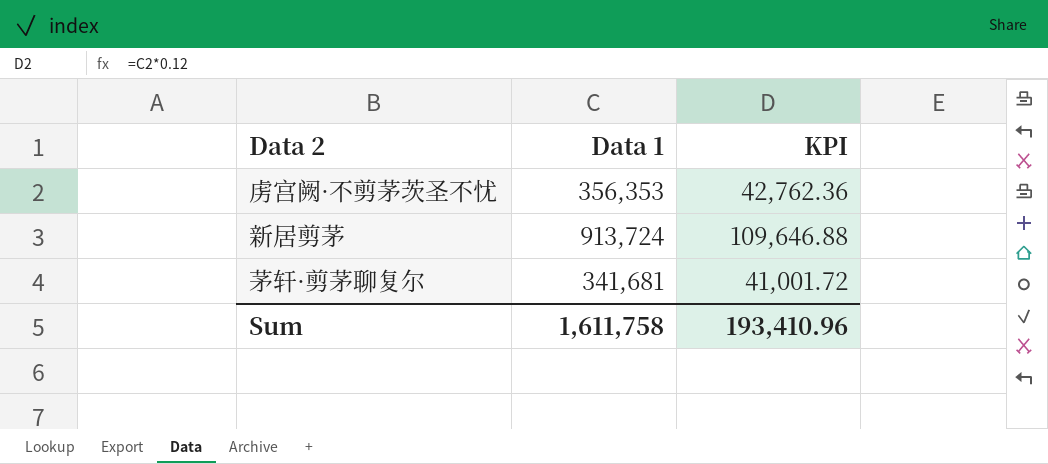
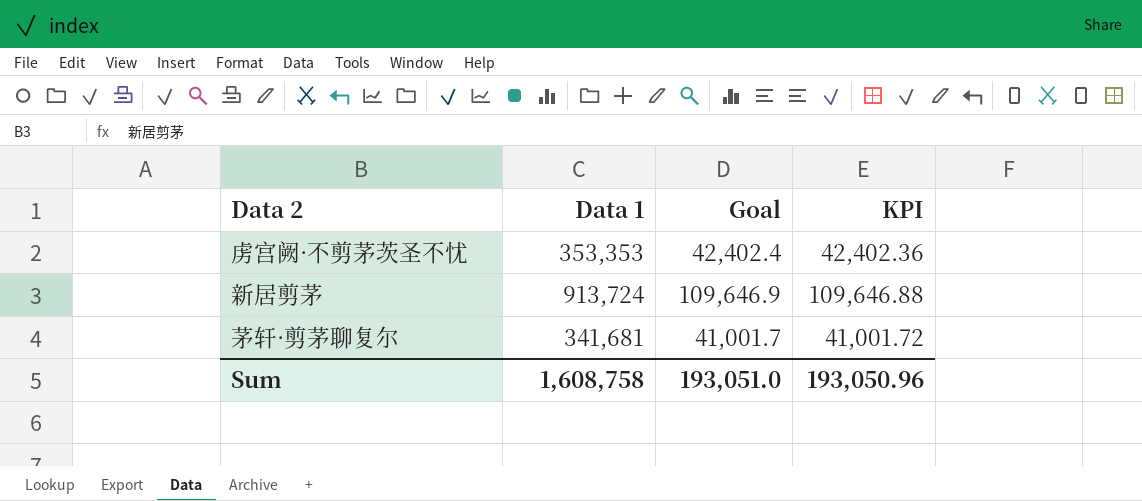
column Goal | formula: none -> [Data 1] * 0.12
虏宫阙·不剪茅茨圣不忧 | Data 1: 356,353 -> 353,353
虏宫阙·不剪茅茨圣不忧 | KPI: 42,762.36 -> 42,402.36
Sum | Data 1: 1,611,758 -> 1,608,758
Sum | KPI: 193,410.96 -> 193,050.96

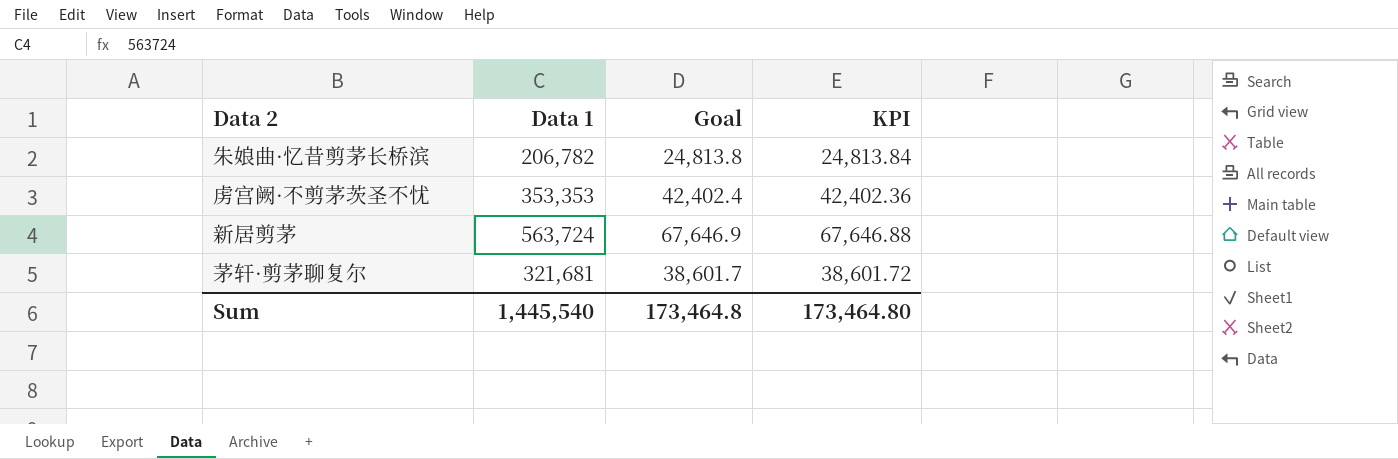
row 朱娘曲·忆昔剪茅长桥滨: none -> 206,782 | 24,813.8 | 24,813.84
新居剪茅 | Data 1: 913,724 -> 563,724
新居剪茅 | Goal: 109,646.9 -> 67,646.9
新居剪茅 | KPI: 109,646.88 -> 67,646.88
茅轩·剪茅聊复尔 | Data 1: 341,681 -> 321,681
茅轩·剪茅聊复尔 | Goal: 41,001.7 -> 38,601.7
茅轩·剪茅聊复尔 | KPI: 41,001.72 -> 38,601.72
Sum | Data 1: 1,608,758 -> 1,445,540
Sum | Goal: 193,051.0 -> 173,464.8
Sum | KPI: 193,050.96 -> 173,464.80

